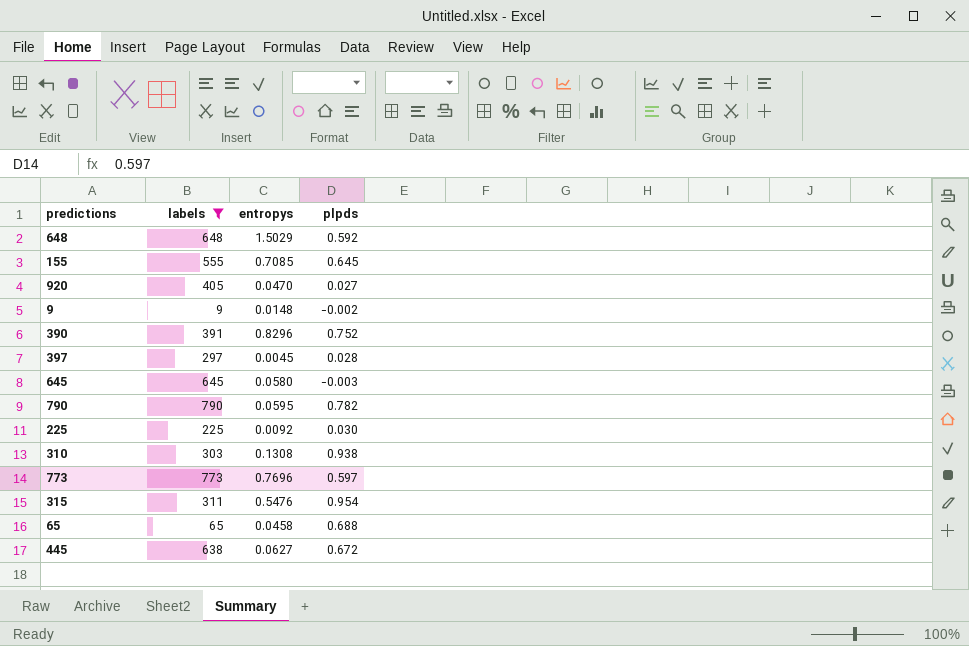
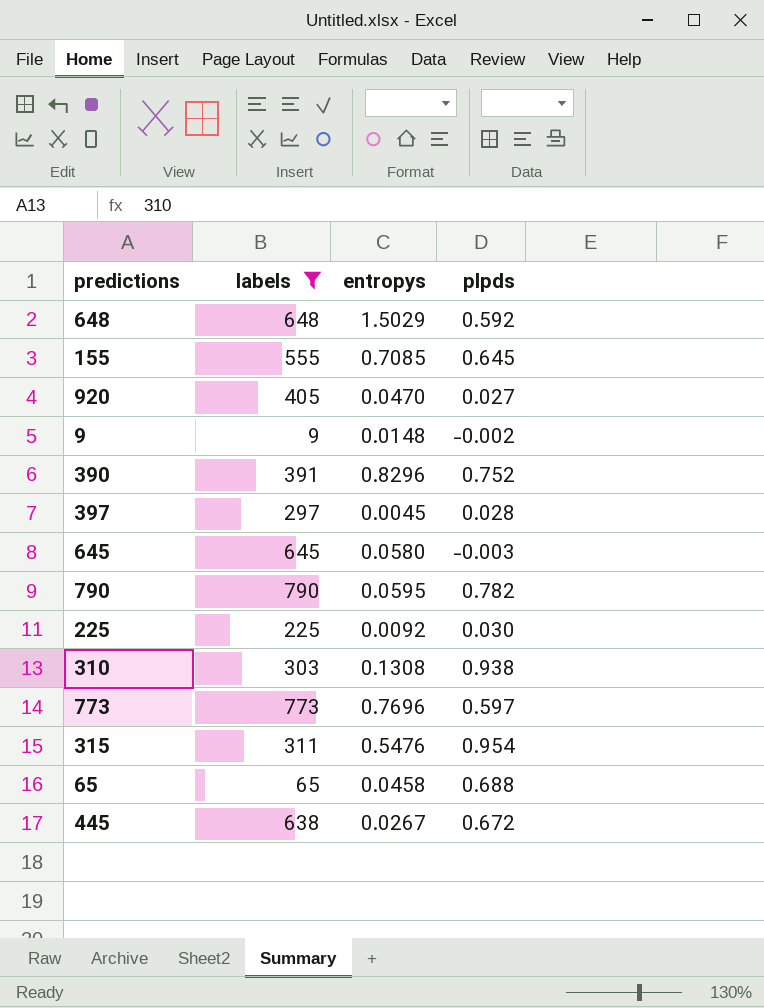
445 | entropys: 0.0627 -> 0.0267

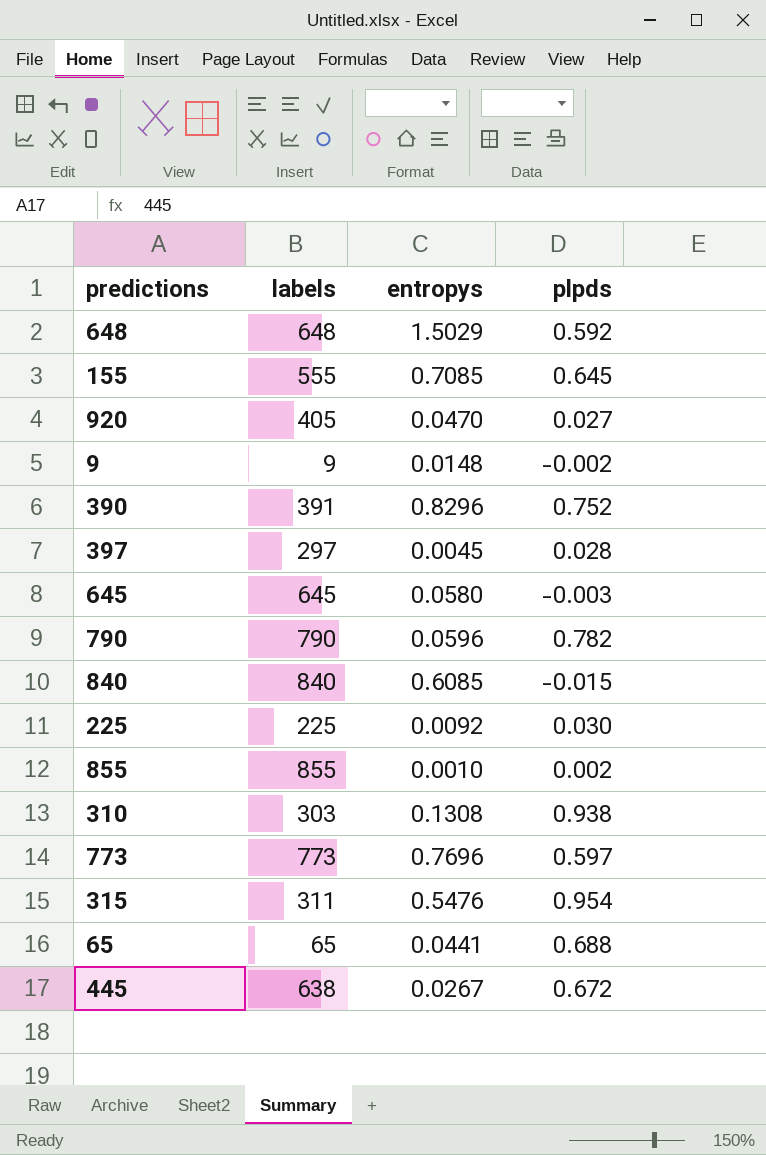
filter: labels <= 790 -> none
790 | entropys: 0.0595 -> 0.0596
65 | entropys: 0.0458 -> 0.0441

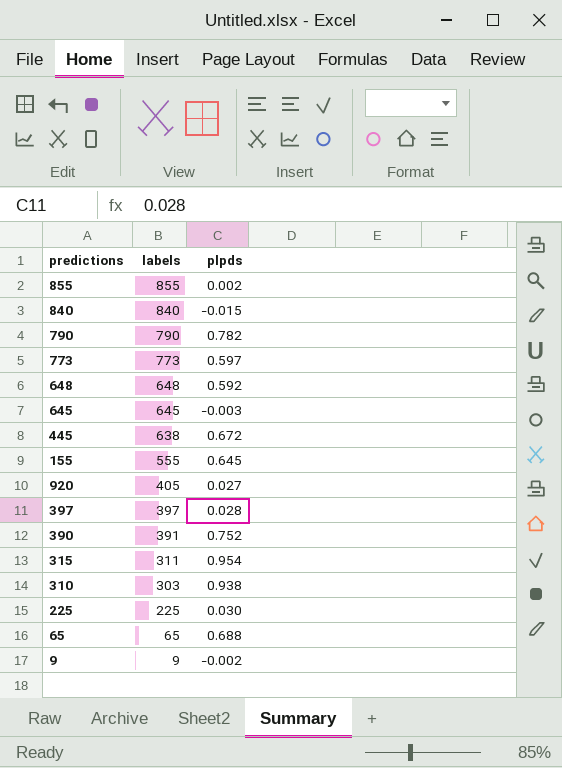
row order: none -> labels descending
column entropys | position: 3 -> none
397 | labels: 297 -> 397

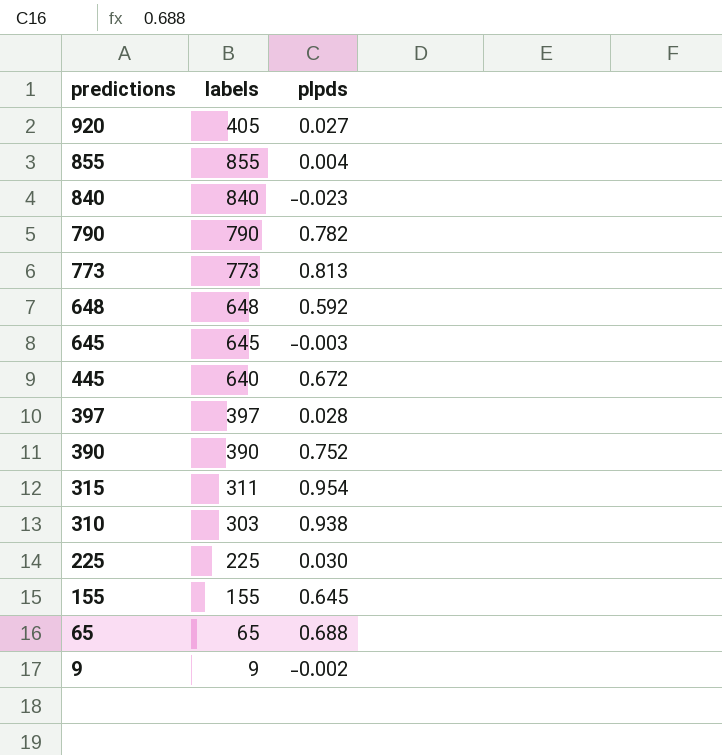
row order: labels descending -> predictions descending
855 | plpds: 0.002 -> 0.004
840 | plpds: -0.015 -> -0.023
773 | plpds: 0.597 -> 0.813
445 | labels: 638 -> 640
390 | labels: 391 -> 390
155 | labels: 555 -> 155

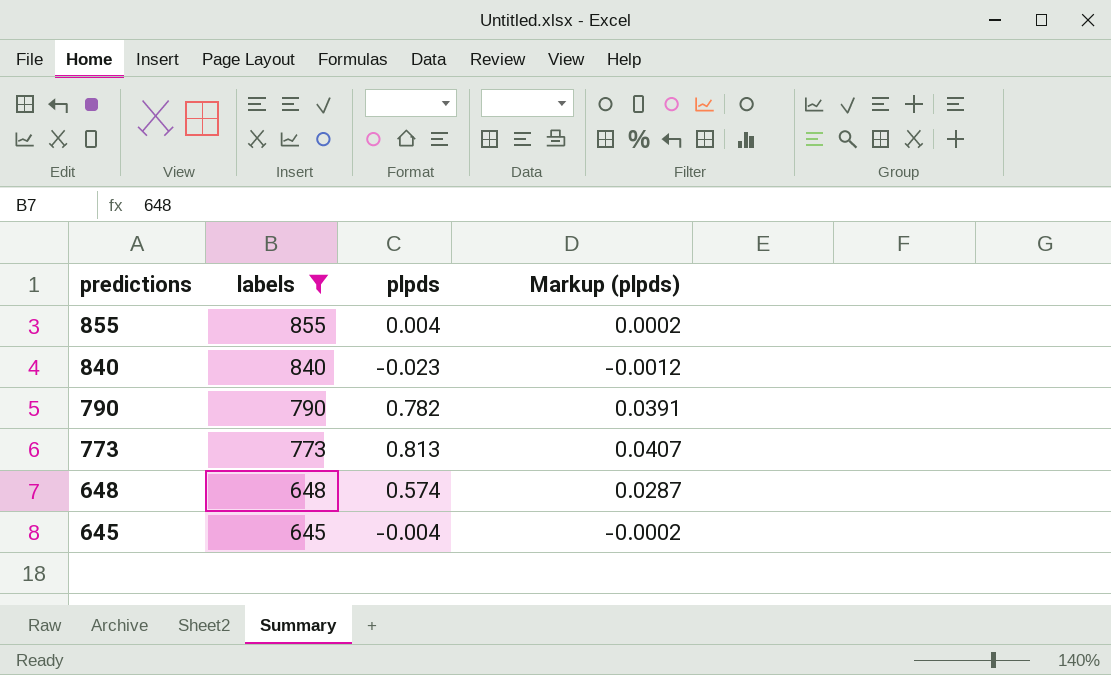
filter: none -> labels >= 645
column Markup (plpds) | formula: none -> [plpds] * 0.05
648 | plpds: 0.592 -> 0.574
645 | plpds: -0.003 -> -0.004

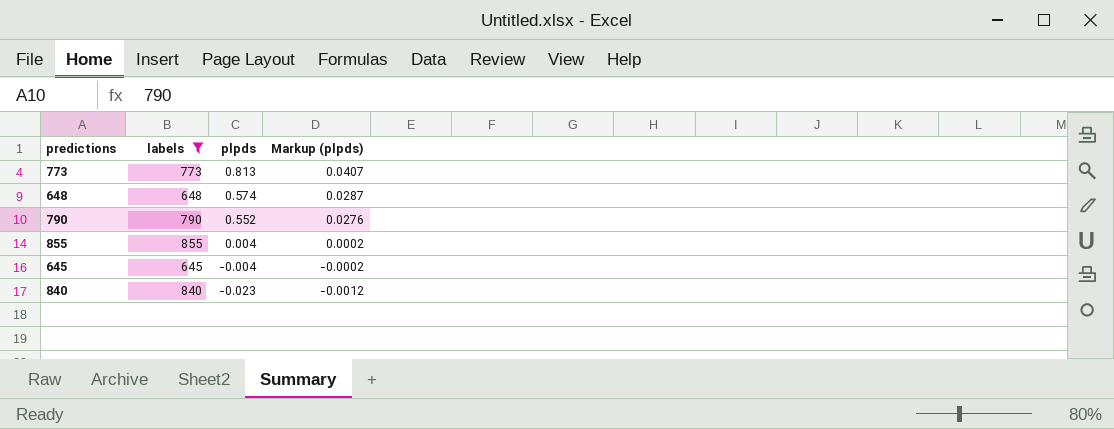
row order: predictions descending -> plpds descending
790 | plpds: 0.782 -> 0.552
790 | Markup (plpds): 0.0391 -> 0.0276

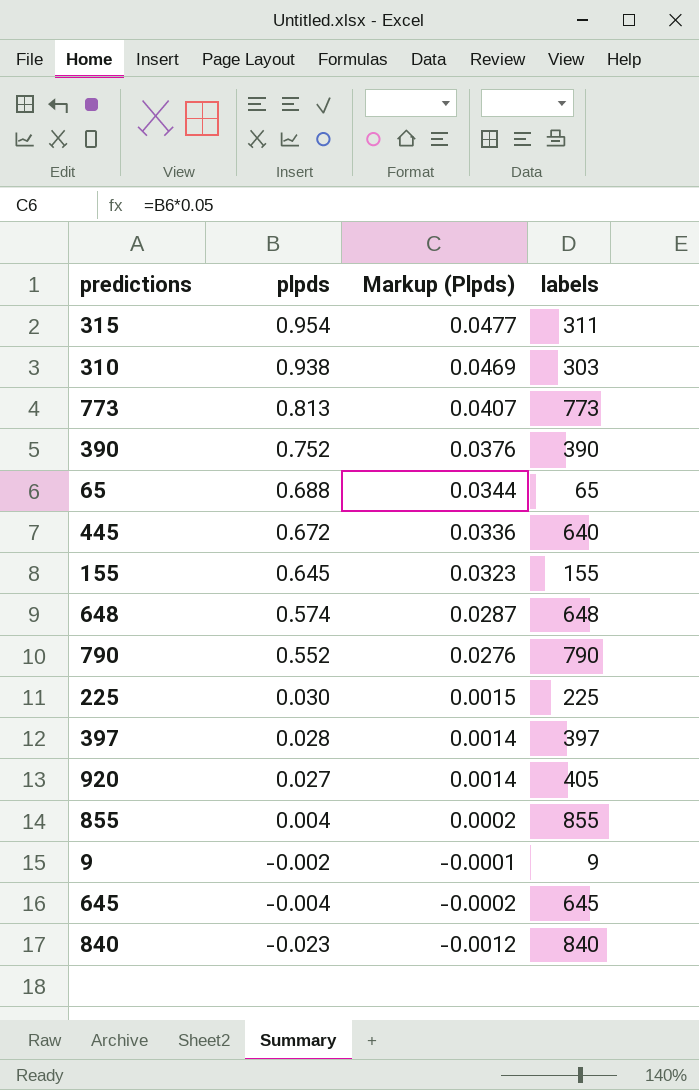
filter: labels >= 645 -> none
column name: Markup (plpds) -> Markup (Plpds)
column labels | position: 2 -> 4

